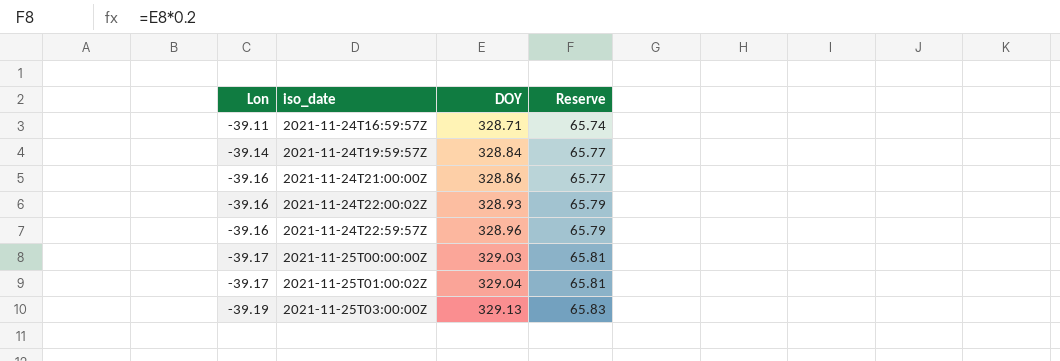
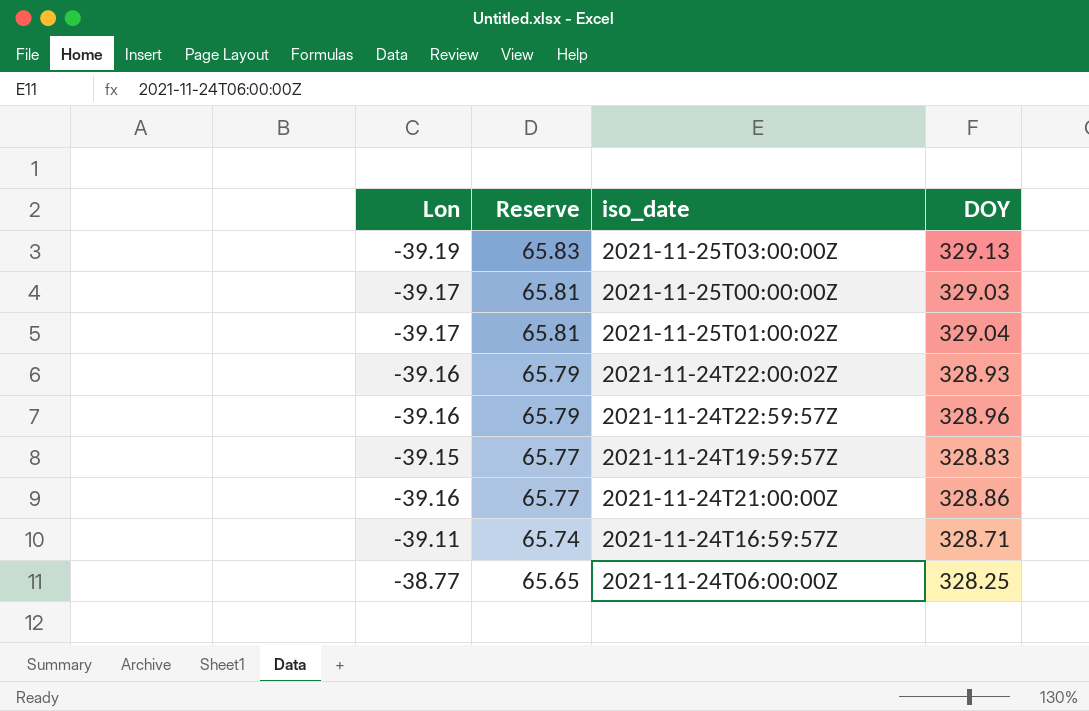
row order: Lon descending -> Reserve descending
column Reserve | position: 4 -> 2
2021-11-24T19:59:57Z | Lon: -39.14 -> -39.15
2021-11-24T19:59:57Z | DOY: 328.84 -> 328.83
row 2021-11-24T06:00:00Z: none -> -38.77 | 65.65 | 328.25

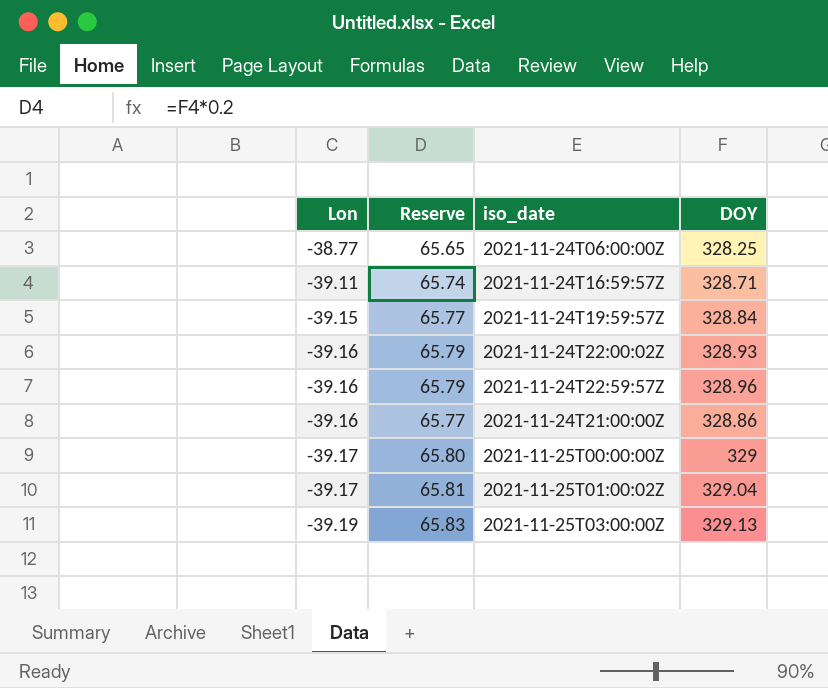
row order: Reserve descending -> Lon descending
2021-11-24T19:59:57Z | DOY: 328.83 -> 328.84
2021-11-25T00:00:00Z | Reserve: 65.81 -> 65.80
2021-11-25T00:00:00Z | DOY: 329.03 -> 329

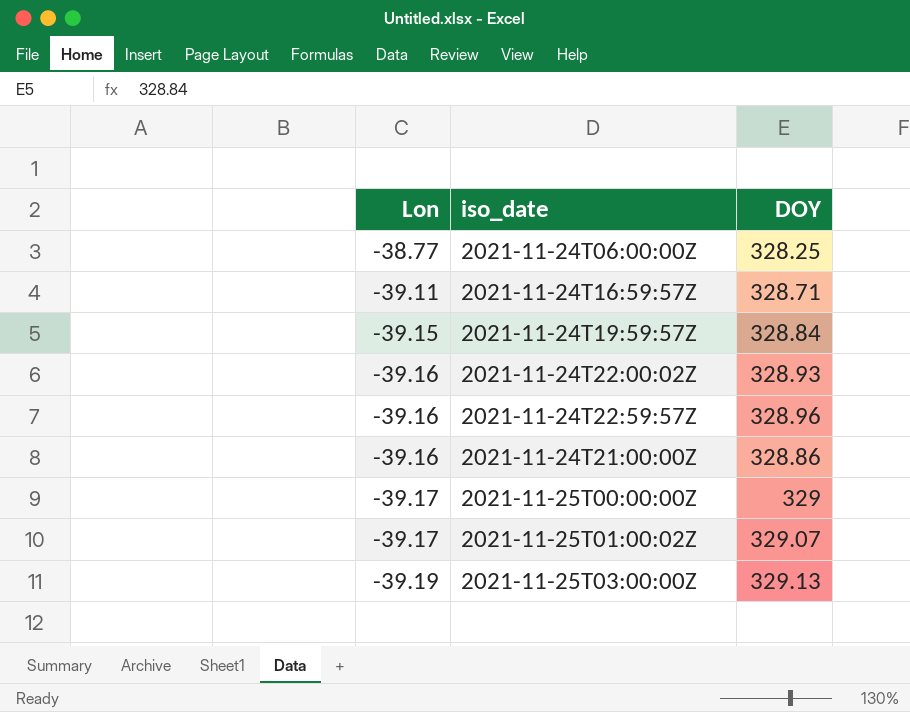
column Reserve | formula: [DOY] * 0.2 -> none
2021-11-25T01:00:02Z | DOY: 329.04 -> 329.07

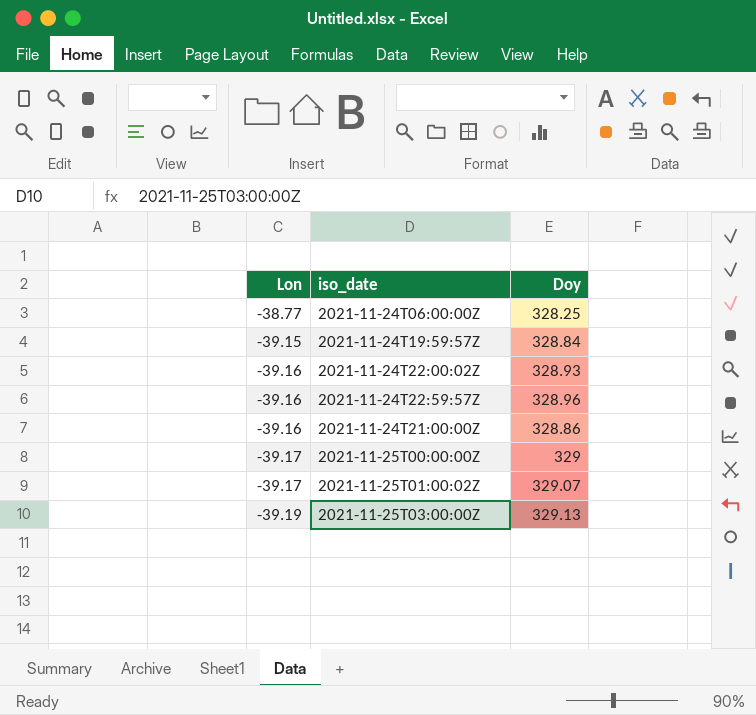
column name: DOY -> Doy
row 2021-11-24T16:59:57Z: -39.11 | 328.71 -> none

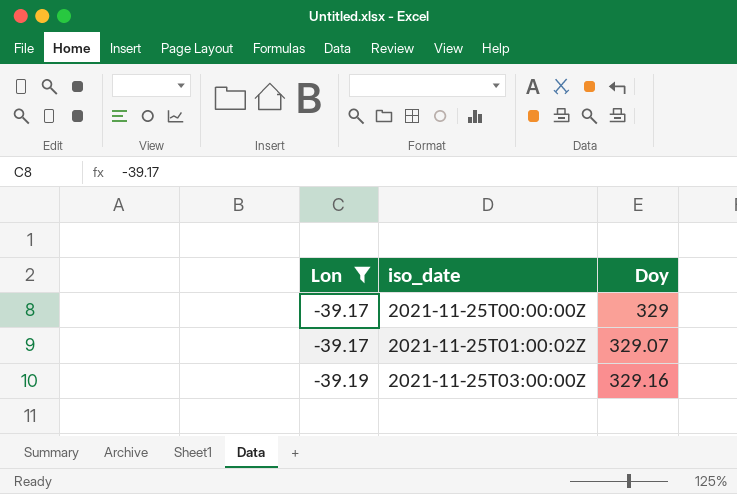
filter: none -> Lon <= -39.17
2021-11-25T03:00:00Z | Doy: 329.13 -> 329.16

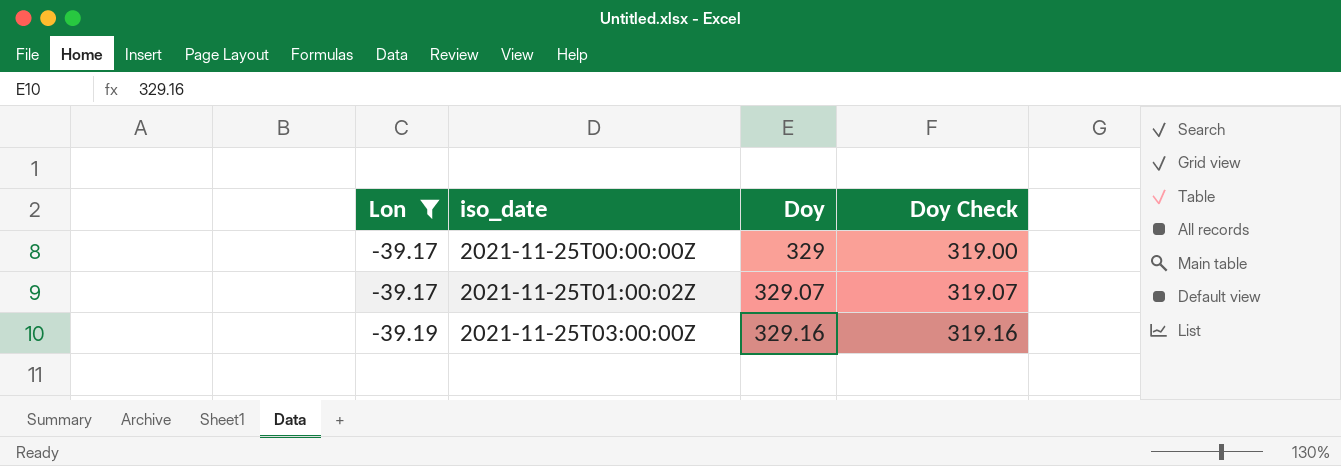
column Doy Check | formula: none -> [Doy] - 10

